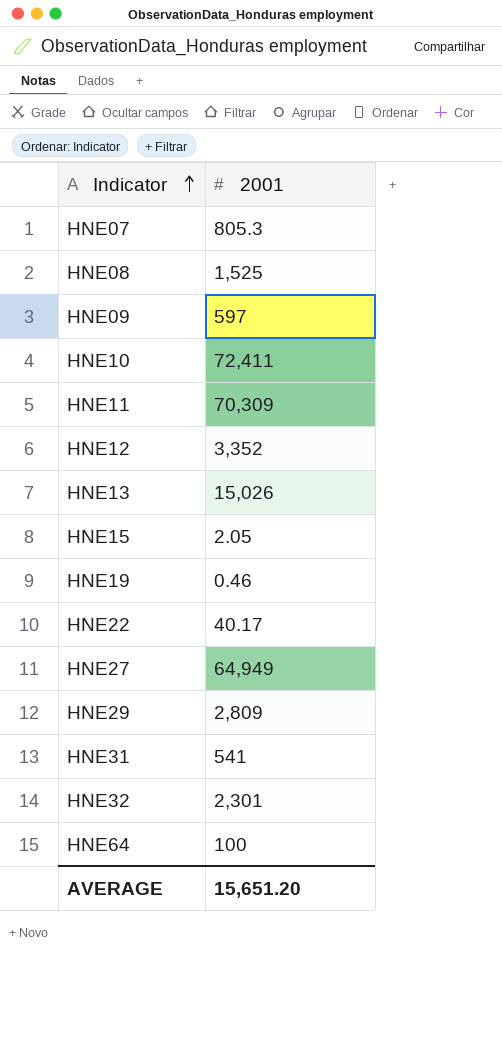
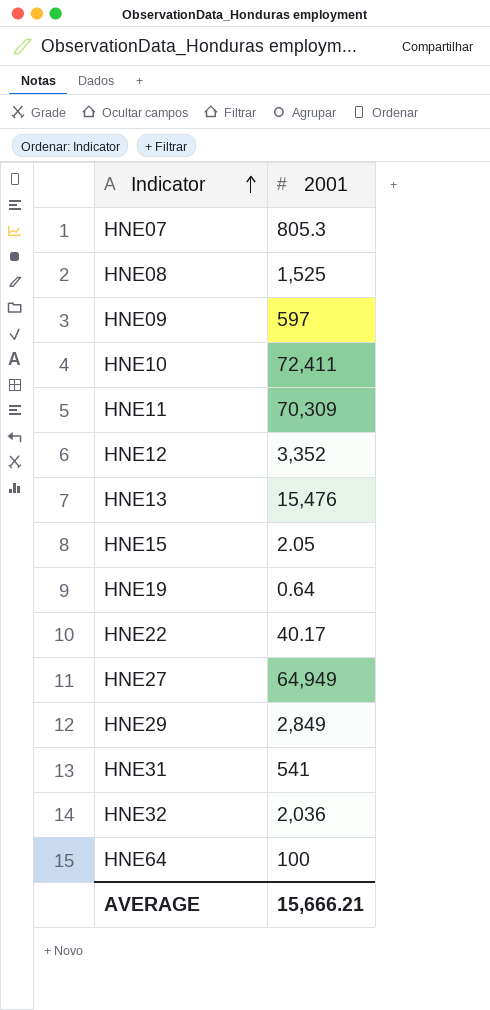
HNE13 | 2001: 15,026 -> 15,476
HNE19 | 2001: 0.46 -> 0.64
HNE29 | 2001: 2,809 -> 2,849
HNE32 | 2001: 2,301 -> 2,036
AVERAGE | 2001: 15,651.20 -> 15,666.21

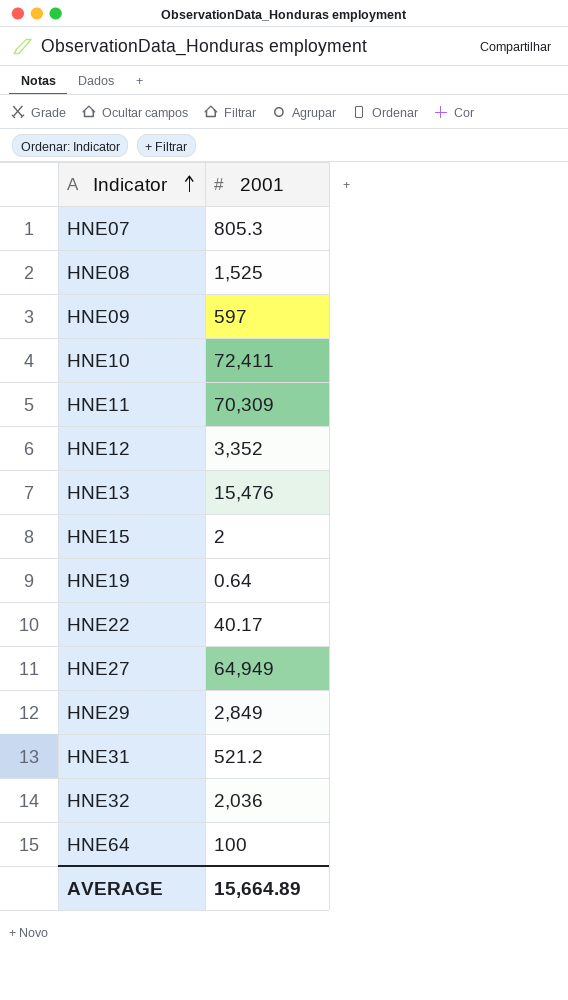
HNE15 | 2001: 2.05 -> 2
HNE31 | 2001: 541 -> 521.2
AVERAGE | 2001: 15,666.21 -> 15,664.89

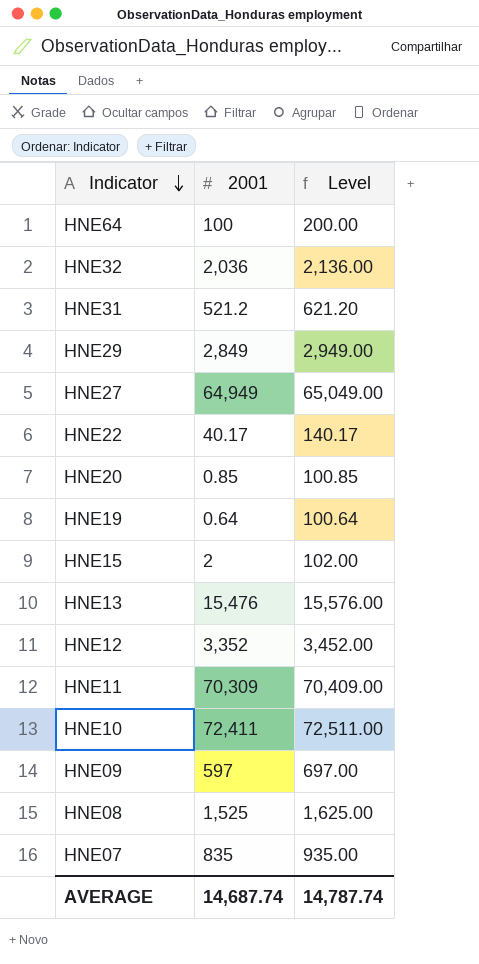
row order: Indicator ascending -> Indicator descending
column Level | formula: none -> [2001] + 100
row HNE20: none -> 0.85 | 100.85
HNE07 | 2001: 805.3 -> 835
AVERAGE | 2001: 15,664.89 -> 14,687.74

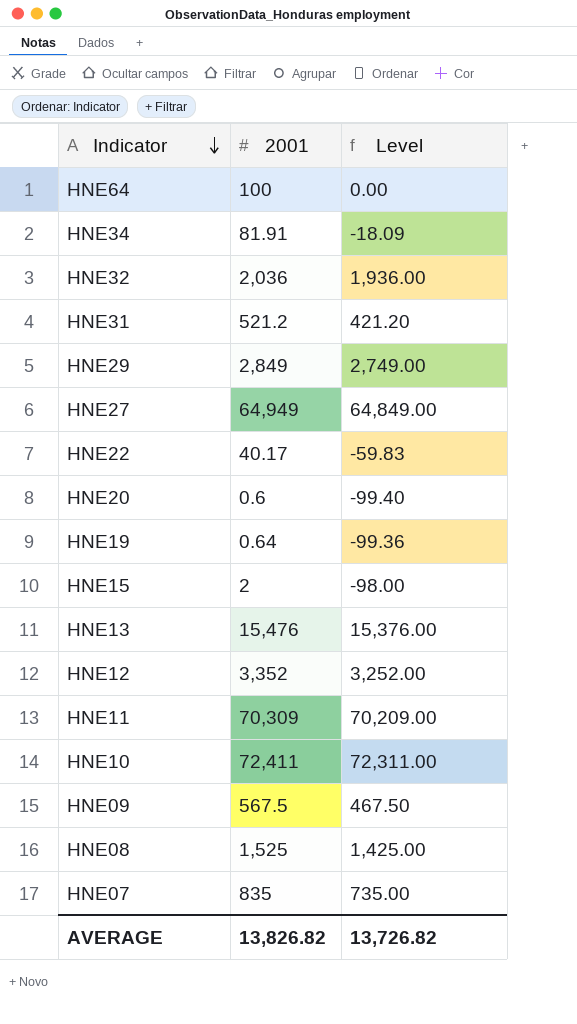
column Level | formula: [2001] + 100 -> [2001] - 100
row HNE34: none -> 81.91 | -18.09
HNE20 | 2001: 0.85 -> 0.6
HNE09 | 2001: 597 -> 567.5
AVERAGE | 2001: 14,687.74 -> 13,826.82
AVERAGE | Level: 14,787.74 -> 13,726.82

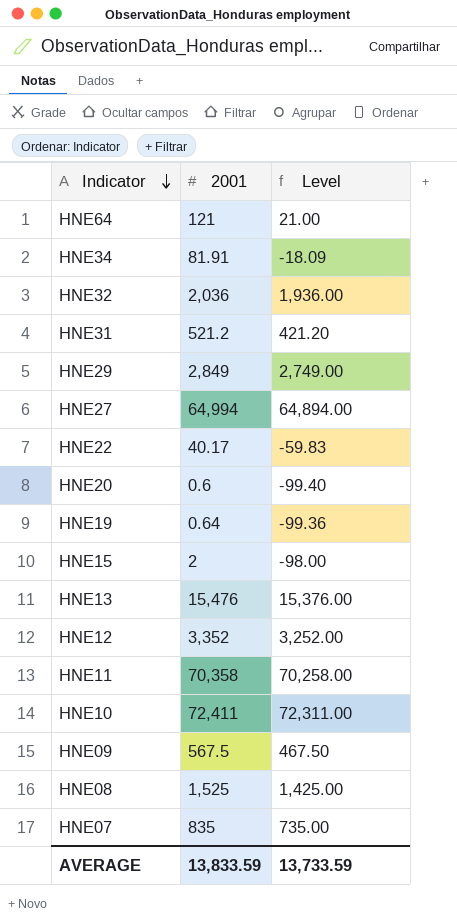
HNE64 | 2001: 100 -> 121
HNE64 | Level: 0.00 -> 21.00
HNE27 | 2001: 64,949 -> 64,994
HNE27 | Level: 64,849.00 -> 64,894.00
HNE11 | 2001: 70,309 -> 70,358
HNE11 | Level: 70,209.00 -> 70,258.00
AVERAGE | 2001: 13,826.82 -> 13,833.59
AVERAGE | Level: 13,726.82 -> 13,733.59

